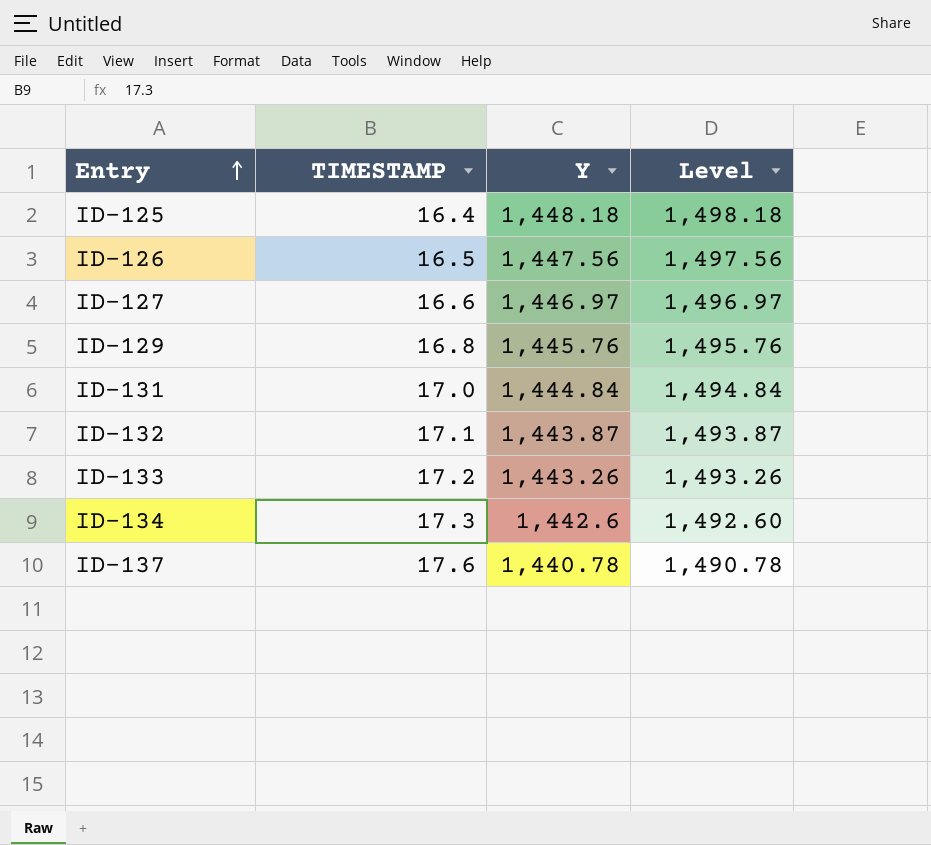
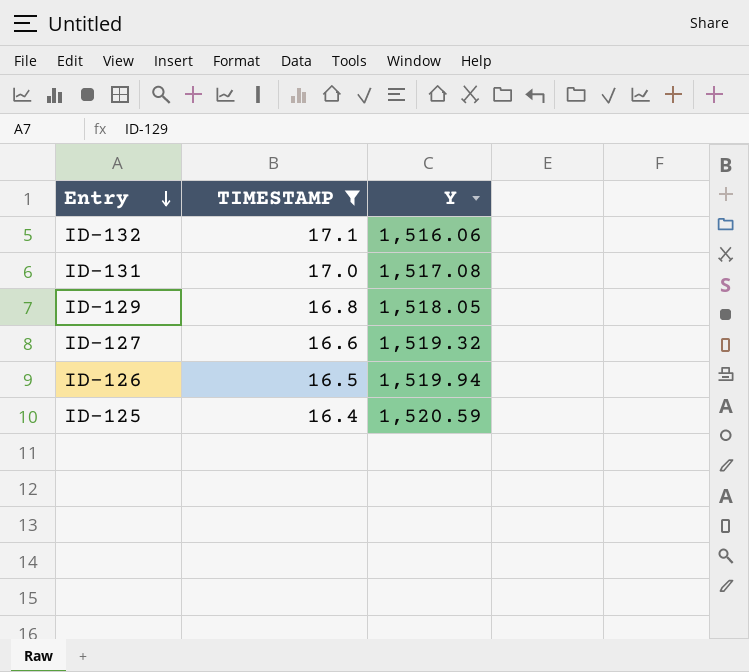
filter: none -> TIMESTAMP <= 17.1
row order: Entry ascending -> Entry descending
column Level | formula: [Y] + 50 -> none
ID-132 | Y: 1,443.87 -> 1,516.06
ID-131 | Y: 1,444.84 -> 1,517.08
ID-129 | Y: 1,445.76 -> 1,518.05
ID-127 | Y: 1,446.97 -> 1,519.32
ID-126 | Y: 1,447.56 -> 1,519.94
ID-125 | Y: 1,448.18 -> 1,520.59

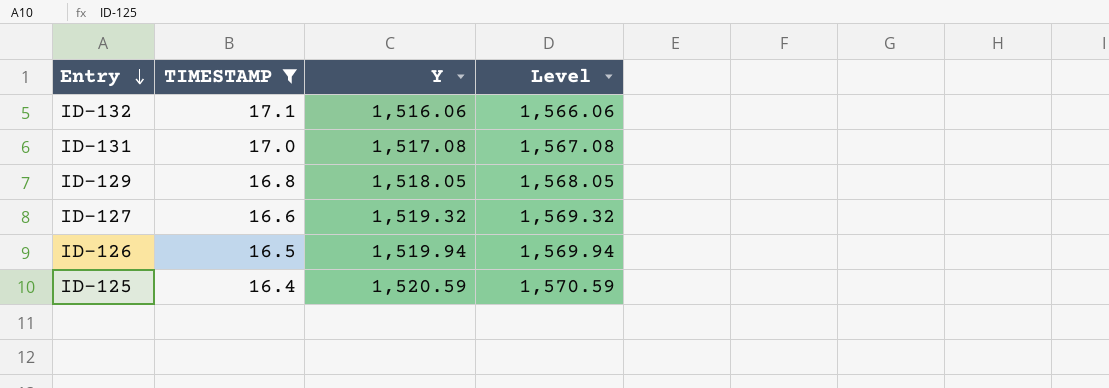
column Level | formula: none -> [Y] + 50

